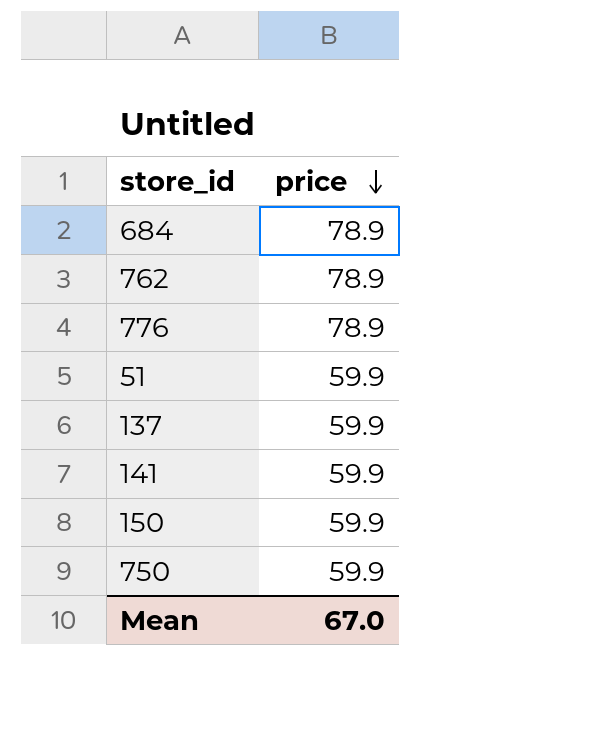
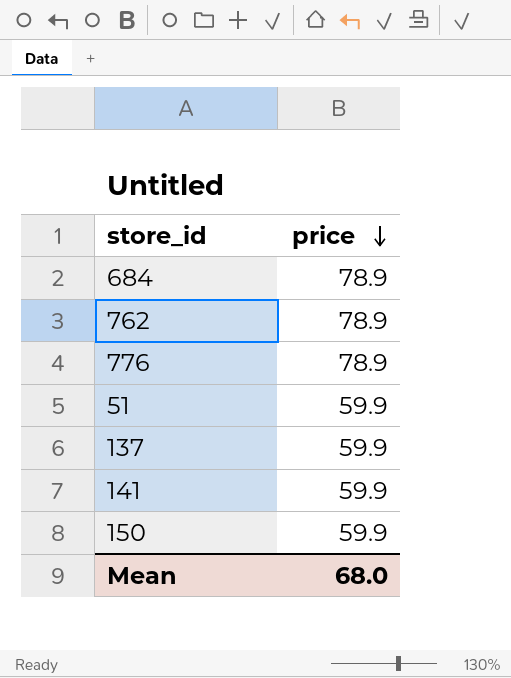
row 750: 59.9 -> none
Mean | price: 67.0 -> 68.0

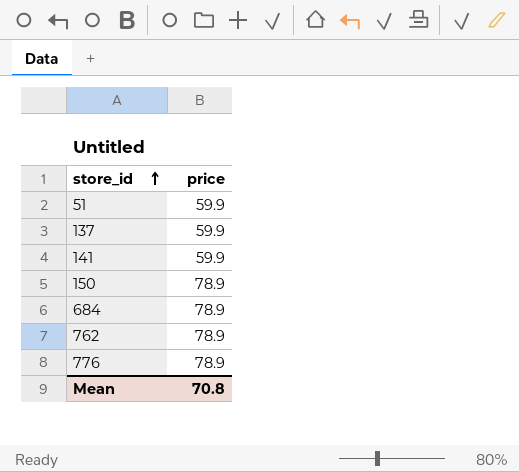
row order: price descending -> store_id ascending
150 | price: 59.9 -> 78.9
Mean | price: 68.0 -> 70.8

